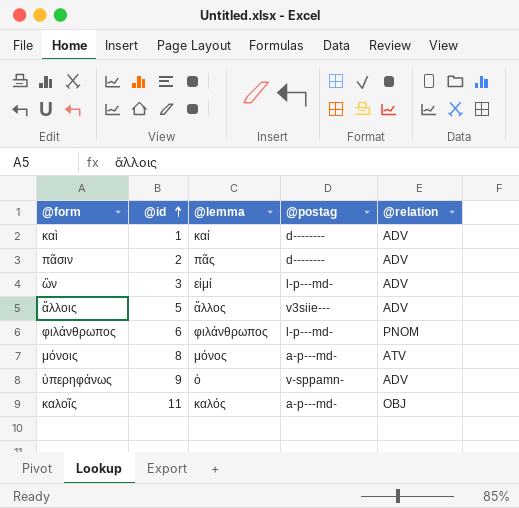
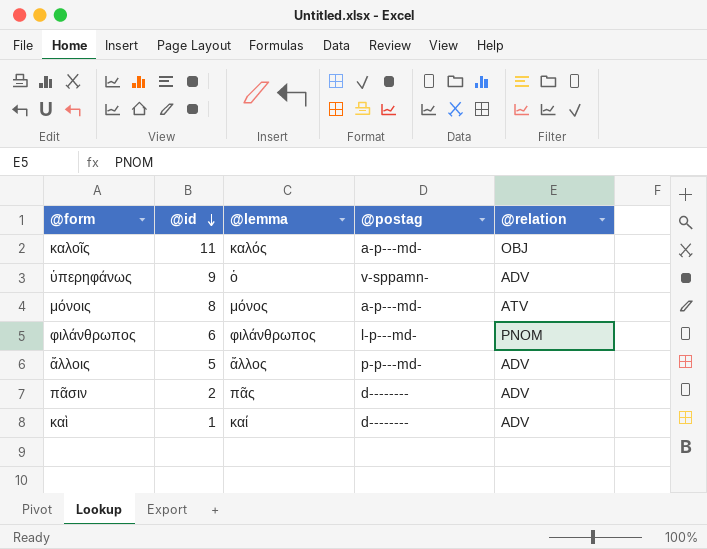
row order: @id ascending -> @id descending
row ὢν: 3 | εἰμί | l-p---md- | ADV -> none
ἄλλοις | @postag: v3siie--- -> p-p---md-

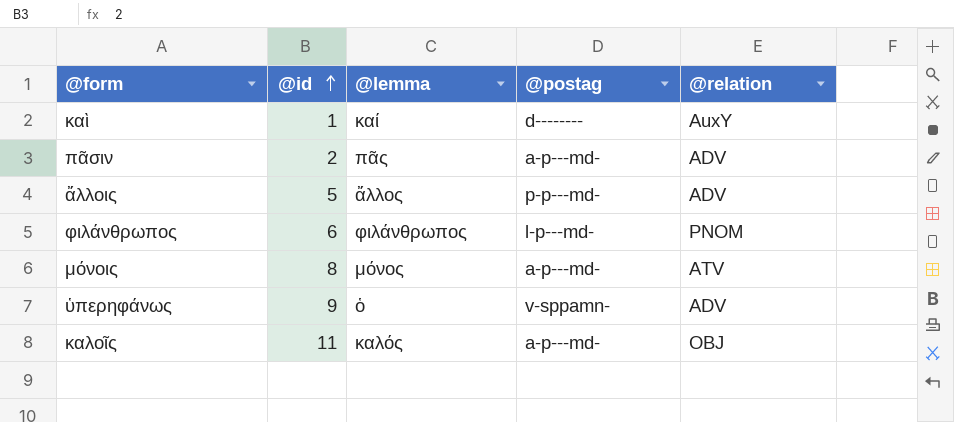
row order: @id descending -> @id ascending
καὶ | @relation: ADV -> AuxY
πᾶσιν | @postag: d-------- -> a-p---md-

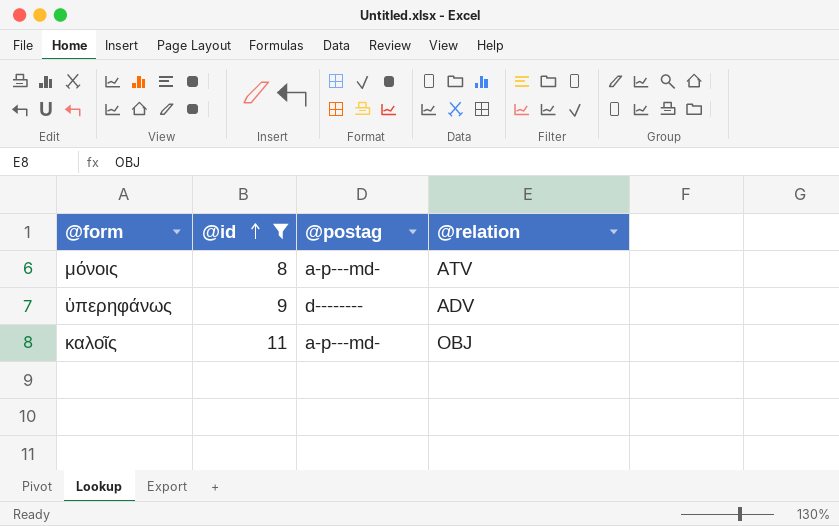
filter: none -> @id >= 8
column @lemma | position: 3 -> none
ὑπερηφάνως | @postag: v-sppamn- -> d--------

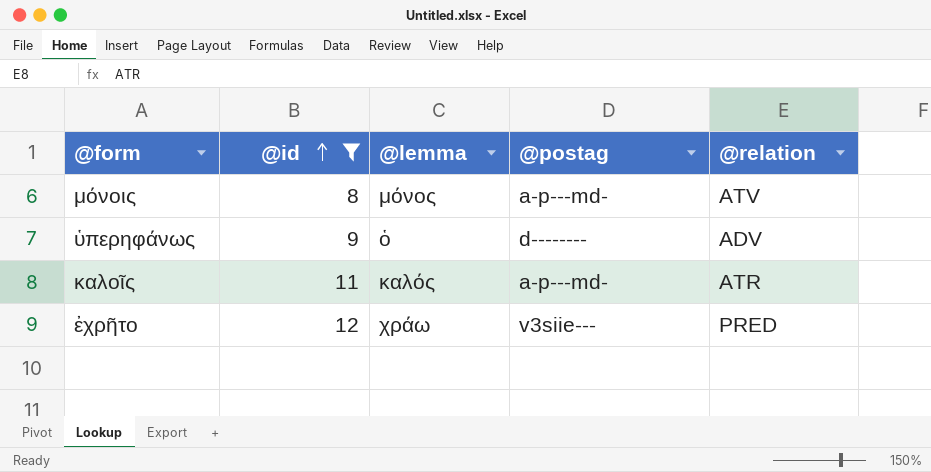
column @lemma | position: none -> 3
καλοῖς | @relation: OBJ -> ATR
row ἐχρῆτο: none -> 12 | χράω | v3siie--- | PRED

